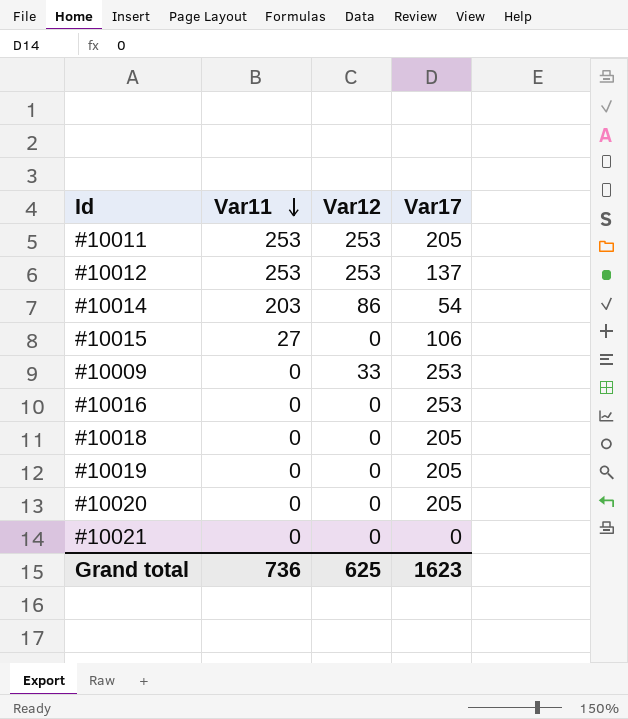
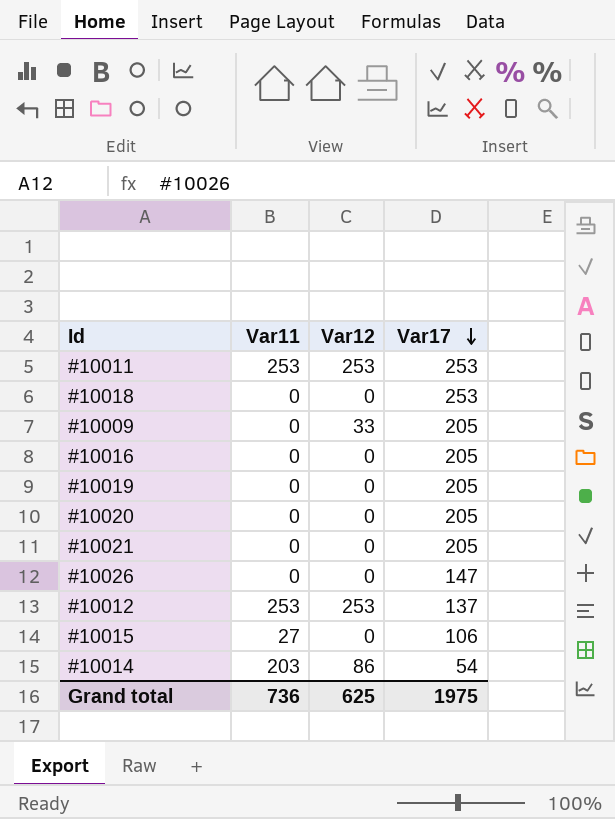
row order: Var11 descending -> Var17 descending
#10011 | Var17: 205 -> 253
#10018 | Var17: 205 -> 253
#10009 | Var17: 253 -> 205
#10016 | Var17: 253 -> 205
#10021 | Var17: 0 -> 205
row #10026: none -> 0 | 0 | 147
Grand total | Var17: 1623 -> 1975

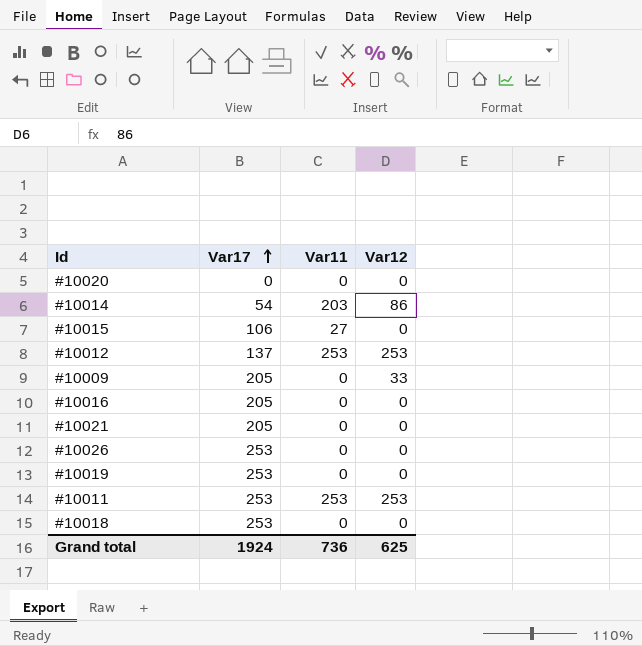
row order: Var17 descending -> Var17 ascending
column Var17 | position: 4 -> 2
#10020 | Var17: 205 -> 0
#10026 | Var17: 147 -> 253
#10019 | Var17: 205 -> 253
Grand total | Var17: 1975 -> 1924

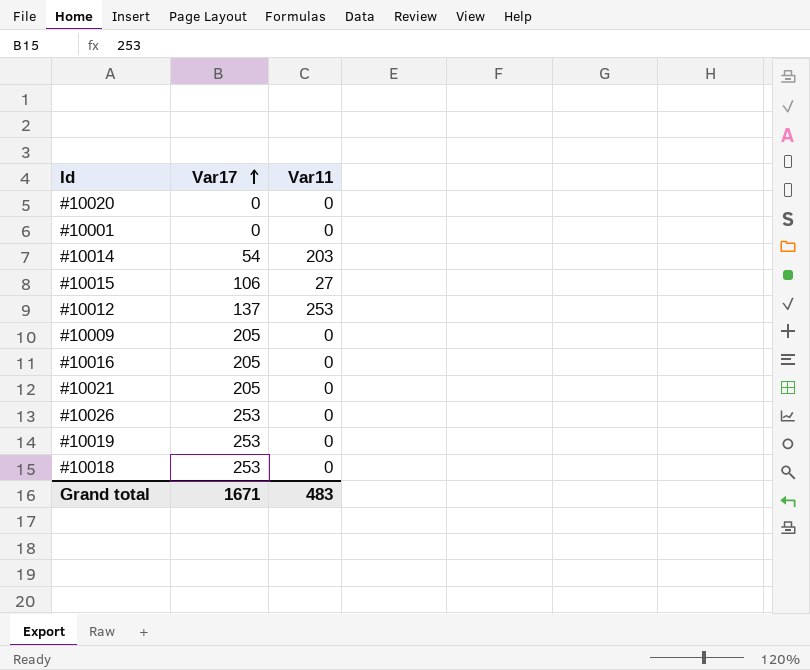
column Var12 | position: 4 -> none
row #10011: 253 | 253 | 253 -> none
row #10001: none -> 0 | 0
Grand total | Var17: 1924 -> 1671
Grand total | Var11: 736 -> 483

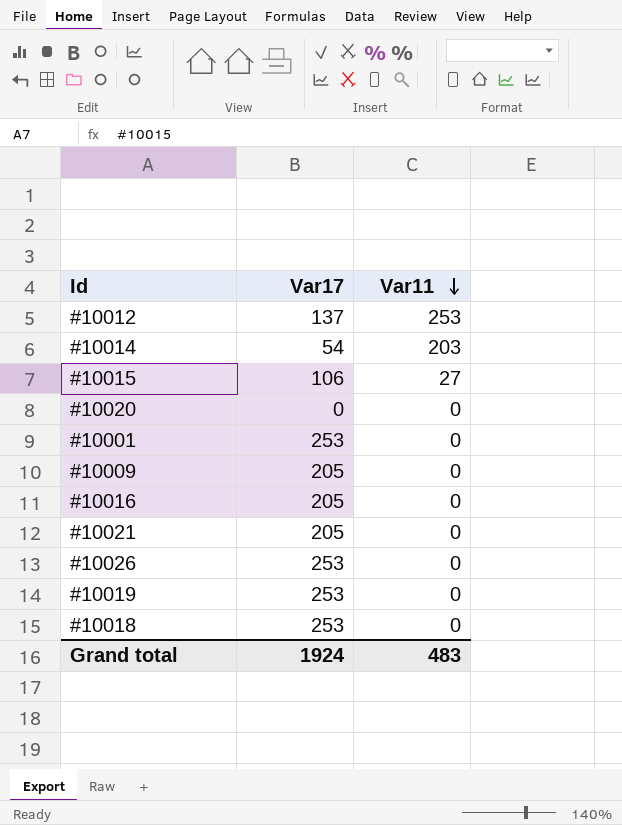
row order: Var17 ascending -> Var11 descending
#10001 | Var17: 0 -> 253
Grand total | Var17: 1671 -> 1924

